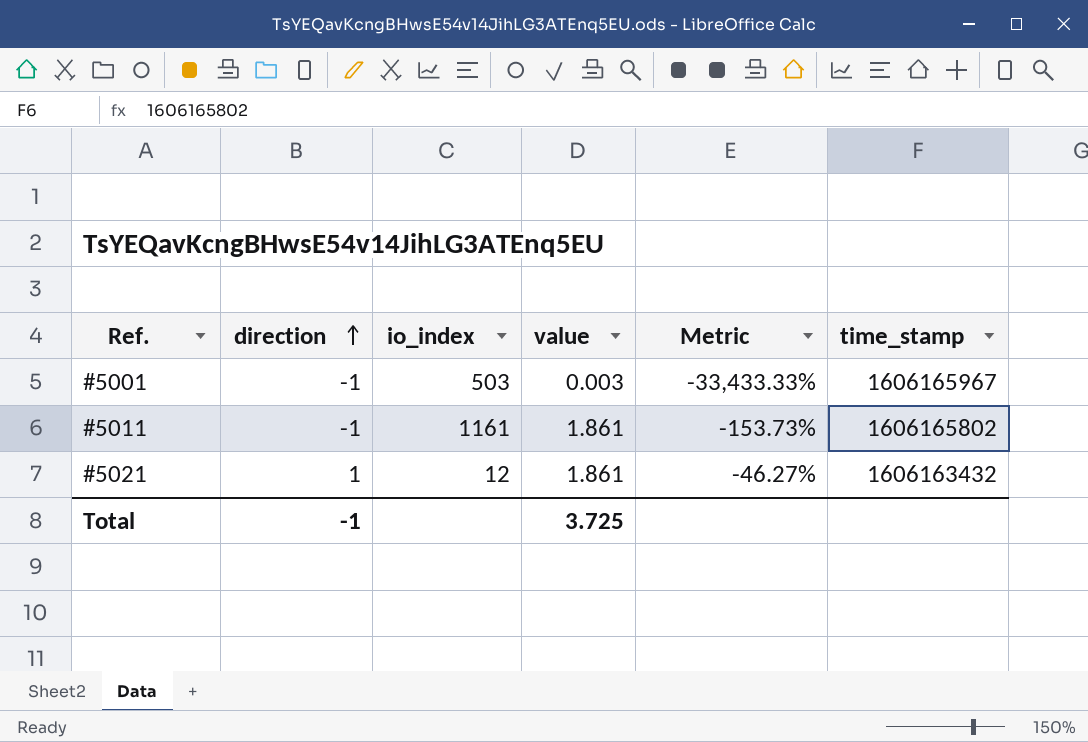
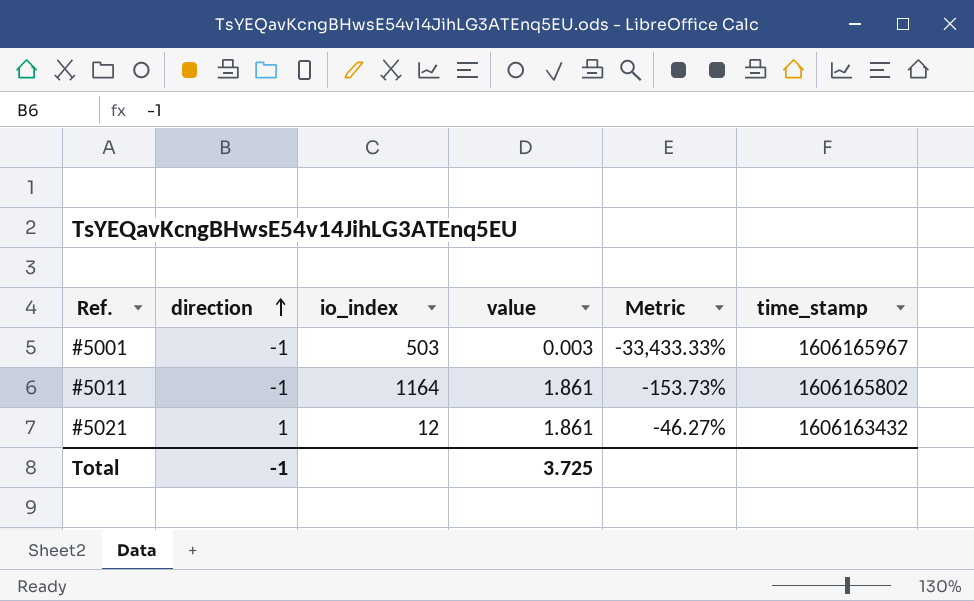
#5011 | io_index: 1161 -> 1164

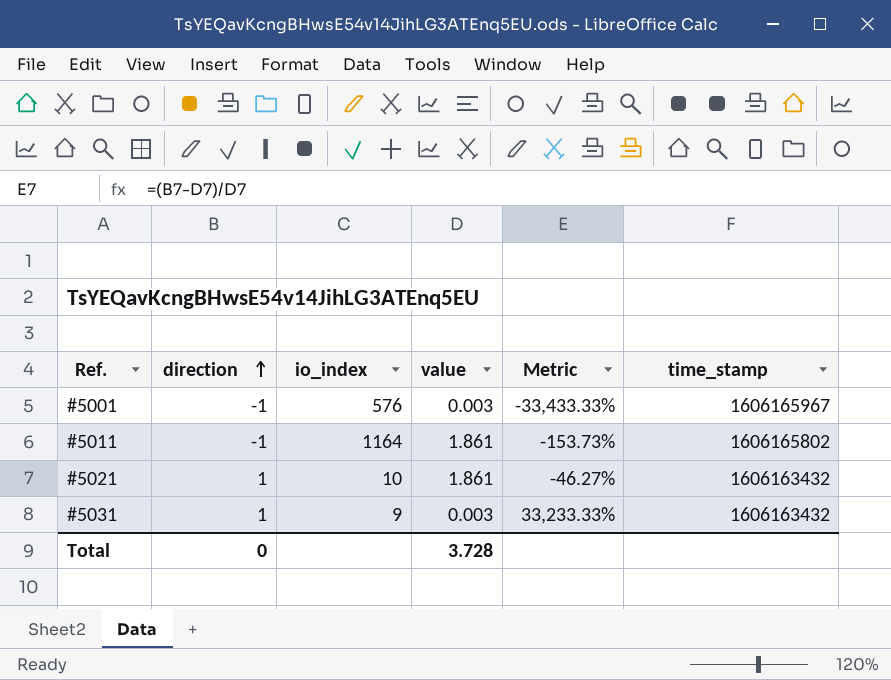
#5001 | io_index: 503 -> 576
#5021 | io_index: 12 -> 10
row #5031: none -> 1 | 9 | 0.003 | 33,233.33% | 1606163432
Total | direction: -1 -> 0
Total | value: 3.725 -> 3.728

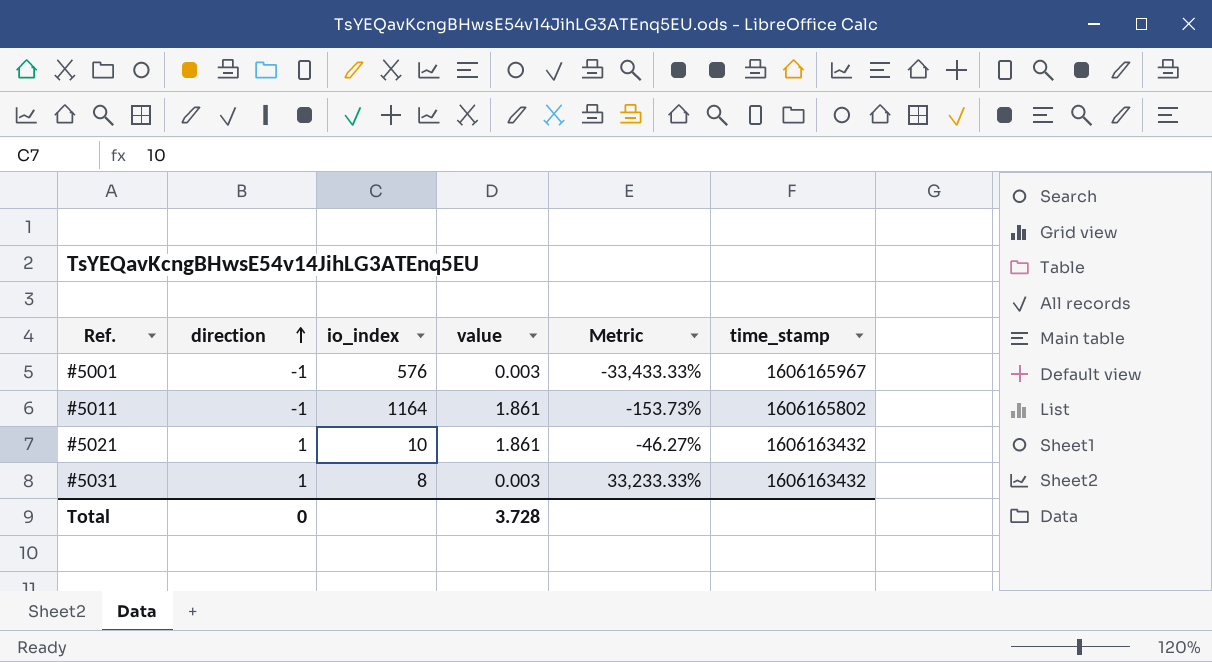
#5031 | io_index: 9 -> 8

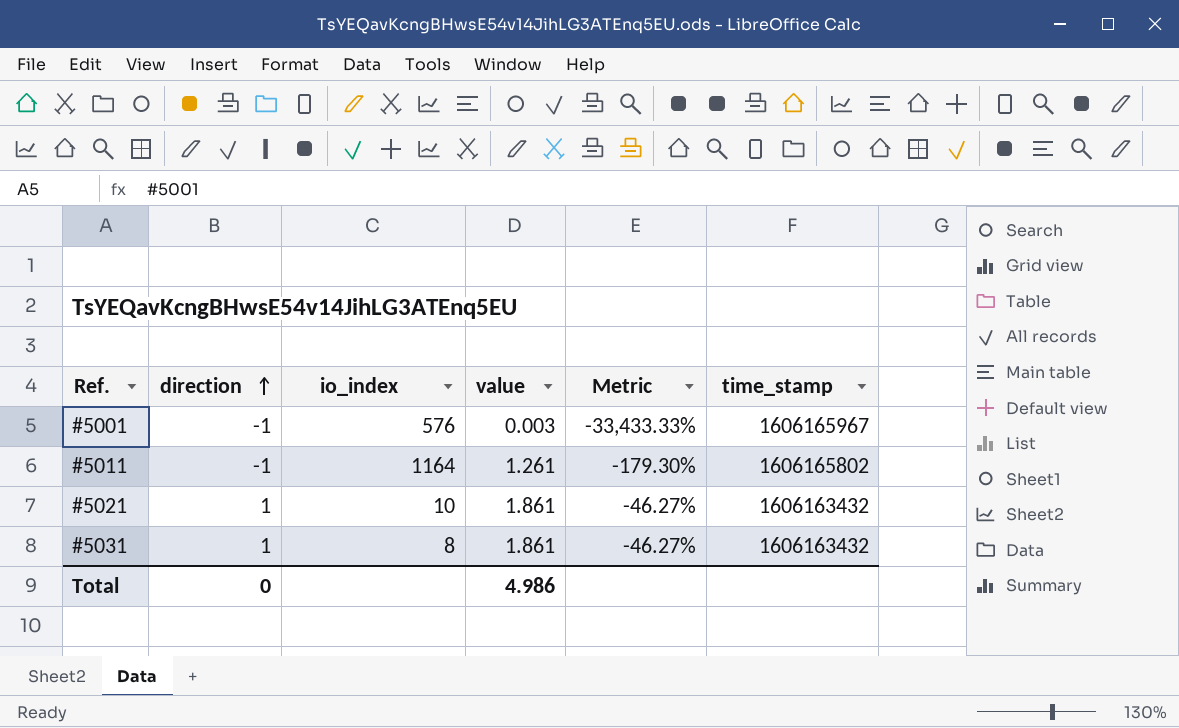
#5011 | value: 1.861 -> 1.261
#5011 | Metric: -153.73% -> -179.30%
#5031 | value: 0.003 -> 1.861
#5031 | Metric: 33,233.33% -> -46.27%
Total | value: 3.728 -> 4.986

